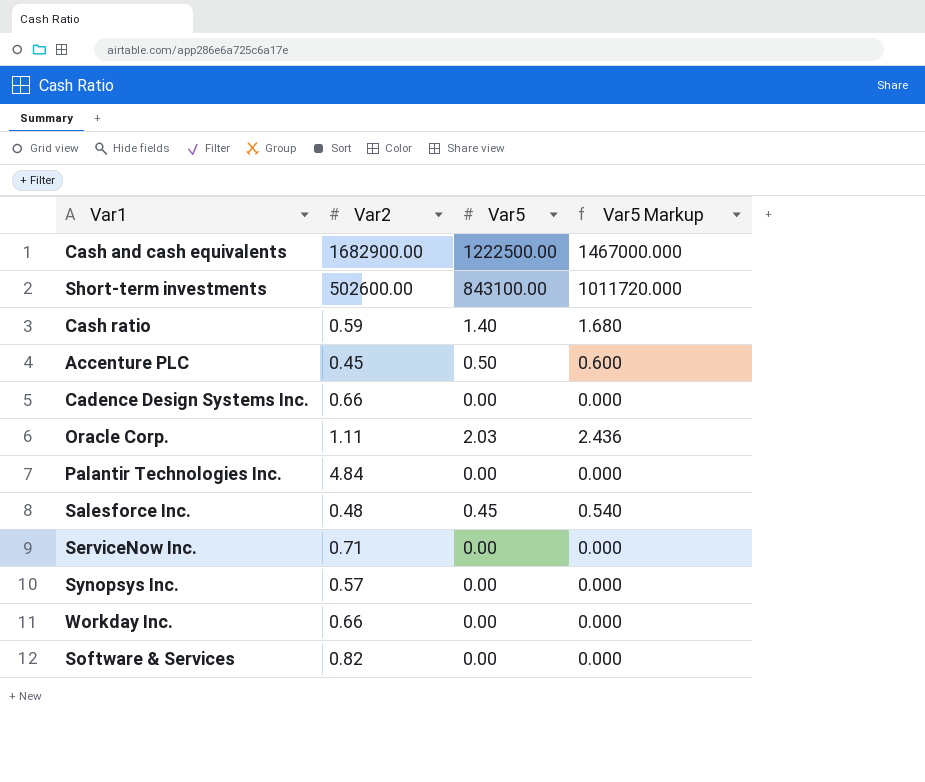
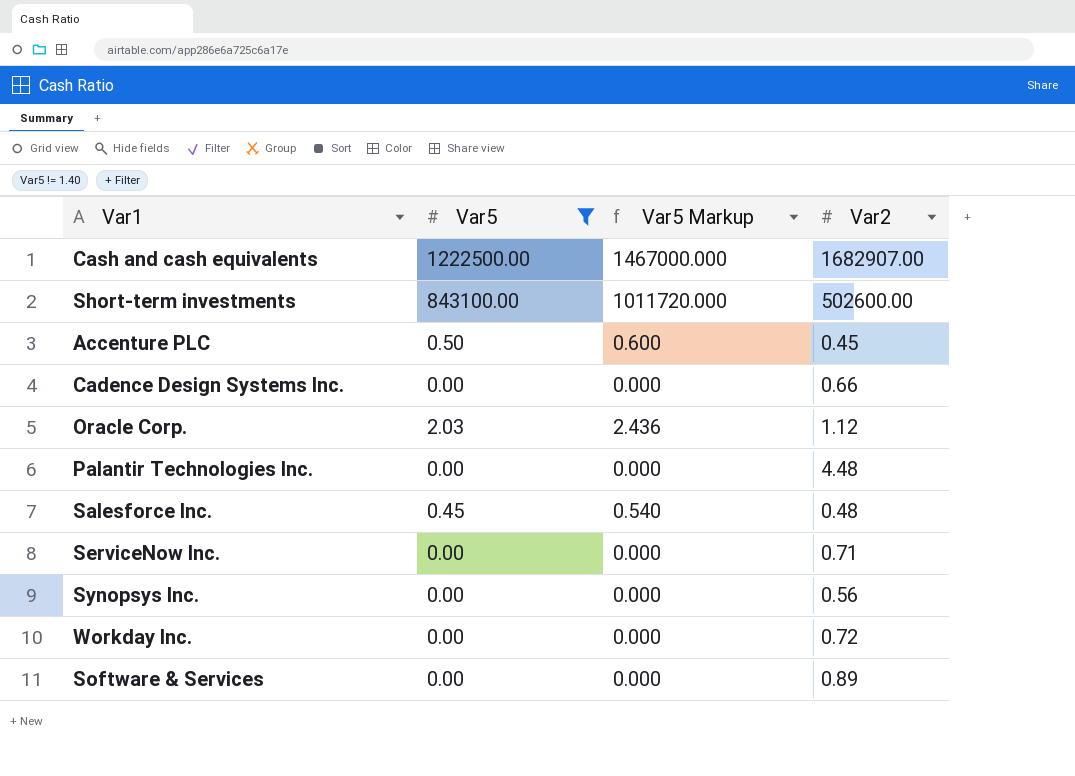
filter: none -> Var5 != 1.40
column Var2 | position: 2 -> 4
Cash and cash equivalents | Var2: 1682900.00 -> 1682907.00
Oracle Corp. | Var2: 1.11 -> 1.12
Palantir Technologies Inc. | Var2: 4.84 -> 4.48
Synopsys Inc. | Var2: 0.57 -> 0.56
Workday Inc. | Var2: 0.66 -> 0.72
Software & Services | Var2: 0.82 -> 0.89

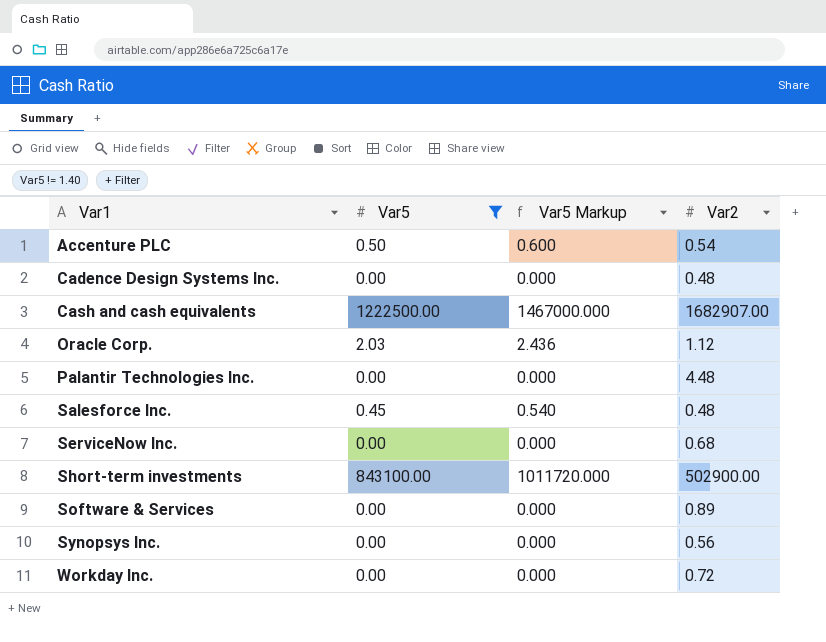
row order: none -> Var1 ascending
Accenture PLC | Var2: 0.45 -> 0.54
Cadence Design Systems Inc. | Var2: 0.66 -> 0.48
ServiceNow Inc. | Var2: 0.71 -> 0.68
Short-term investments | Var2: 502600.00 -> 502900.00

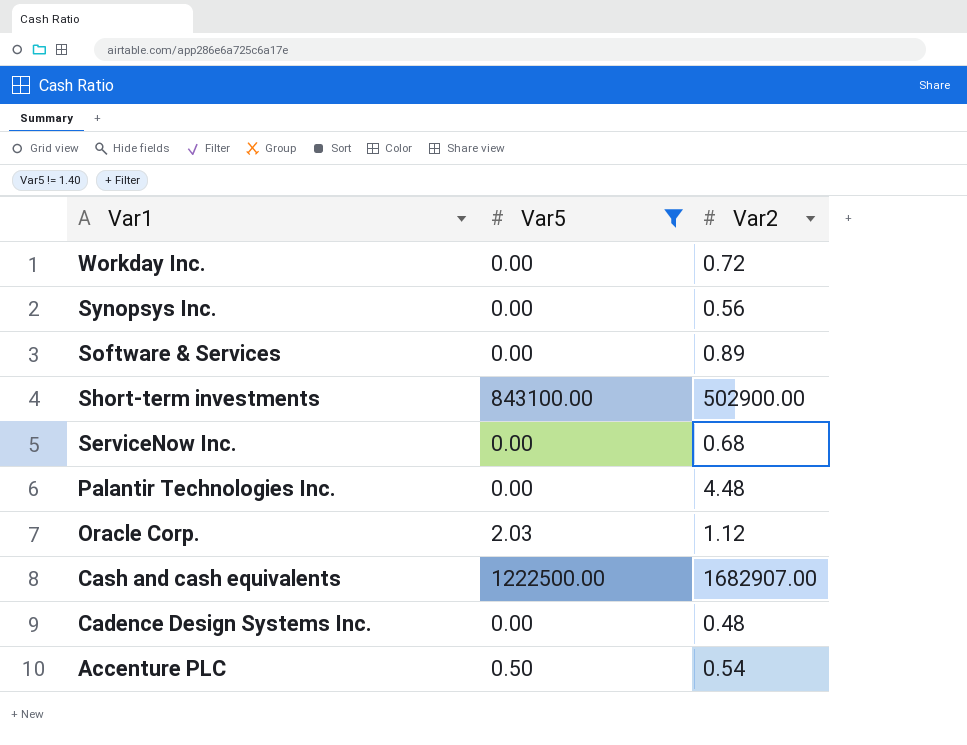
row order: Var1 ascending -> Var1 descending
column Var5 Markup | formula: [Var5] * 1.2 -> none
row Salesforce Inc.: 0.45 | 0.540 | 0.48 -> none

